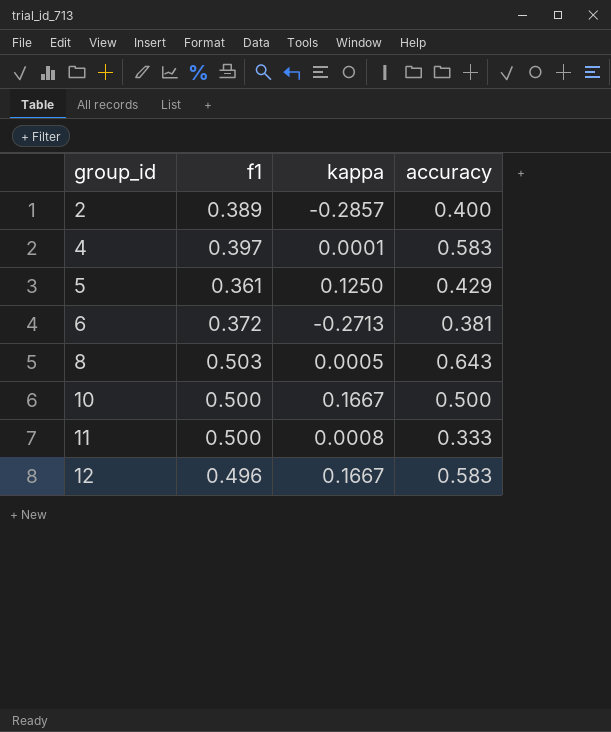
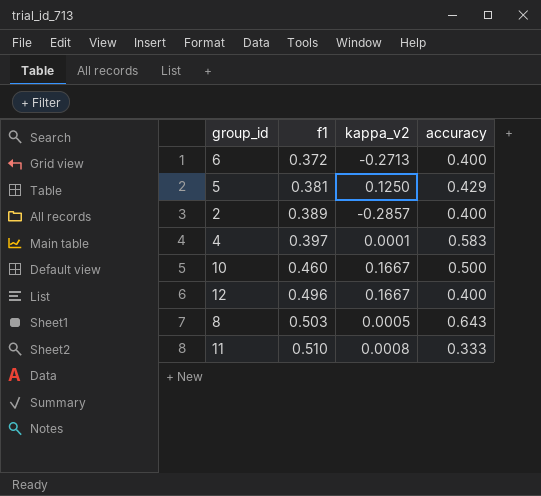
row order: group_id ascending -> f1 ascending
column name: kappa -> kappa_v2
6 | accuracy: 0.381 -> 0.400
5 | f1: 0.361 -> 0.381
10 | f1: 0.500 -> 0.460
12 | accuracy: 0.583 -> 0.400
11 | f1: 0.500 -> 0.510

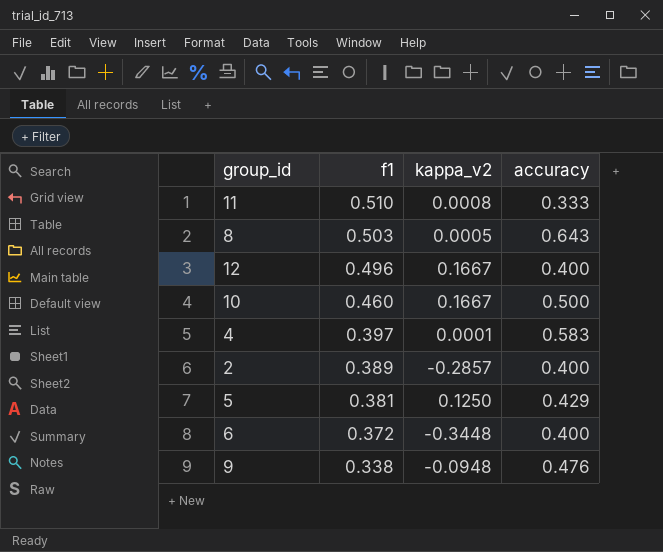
row order: f1 ascending -> f1 descending
6 | kappa_v2: -0.2713 -> -0.3448
row 9: none -> 0.338 | -0.0948 | 0.476

